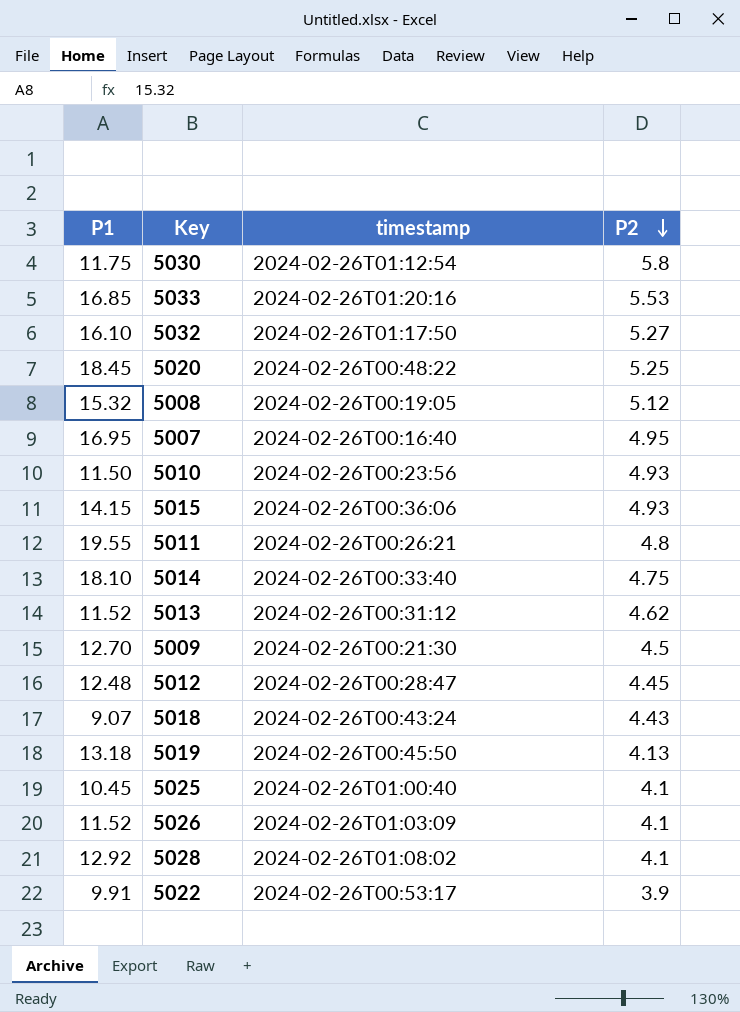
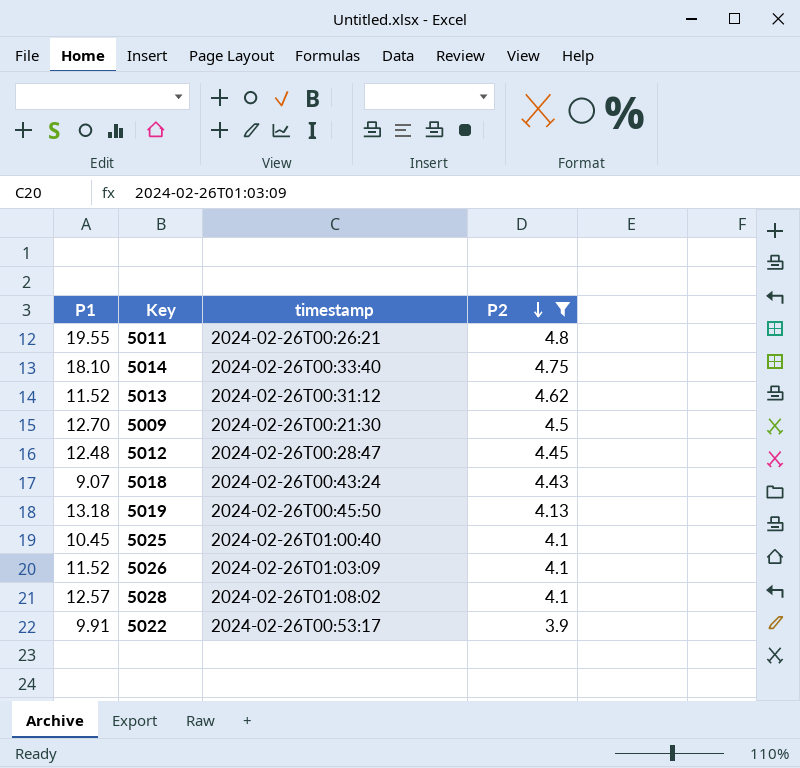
filter: none -> P2 <= 4.8
5028 | P1: 12.92 -> 12.57

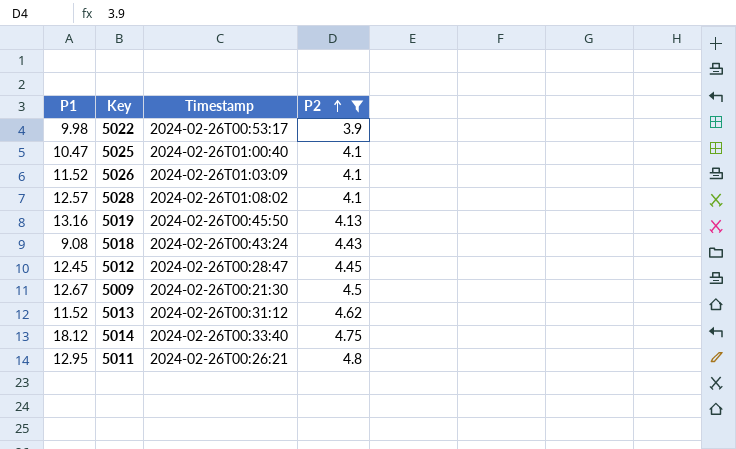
row order: P2 descending -> P2 ascending
column name: timestamp -> Timestamp
5022 | P1: 9.91 -> 9.98
5025 | P1: 10.45 -> 10.47
5019 | P1: 13.18 -> 13.16
5018 | P1: 9.07 -> 9.08
5012 | P1: 12.48 -> 12.45
5009 | P1: 12.70 -> 12.67
5014 | P1: 18.10 -> 18.12
5011 | P1: 19.55 -> 12.95

